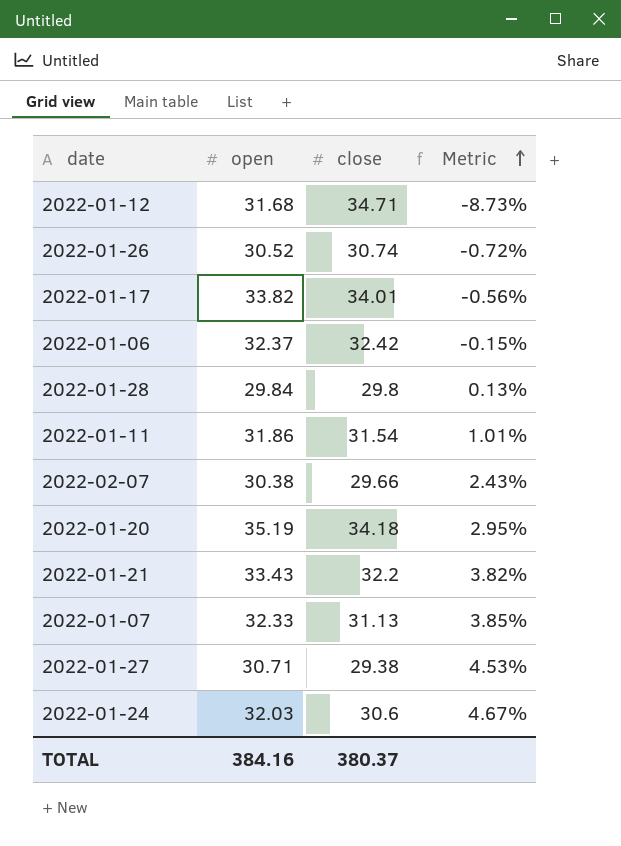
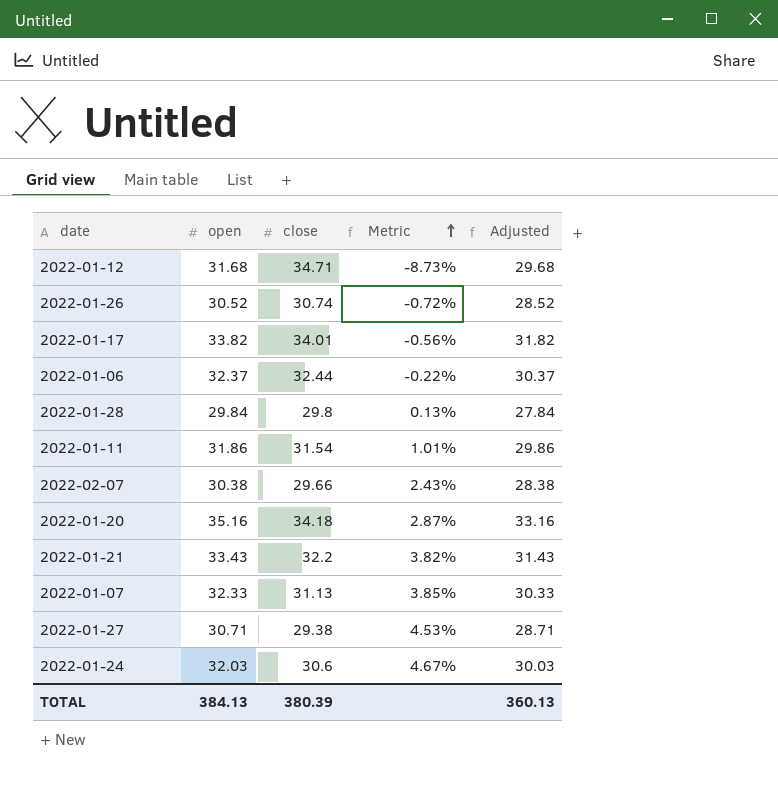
column Adjusted | formula: none -> [open] - 2
2022-01-06 | close: 32.42 -> 32.44
2022-01-06 | Metric: -0.15% -> -0.22%
2022-01-20 | open: 35.19 -> 35.16
2022-01-20 | Metric: 2.95% -> 2.87%
TOTAL | open: 384.16 -> 384.13
TOTAL | close: 380.37 -> 380.39

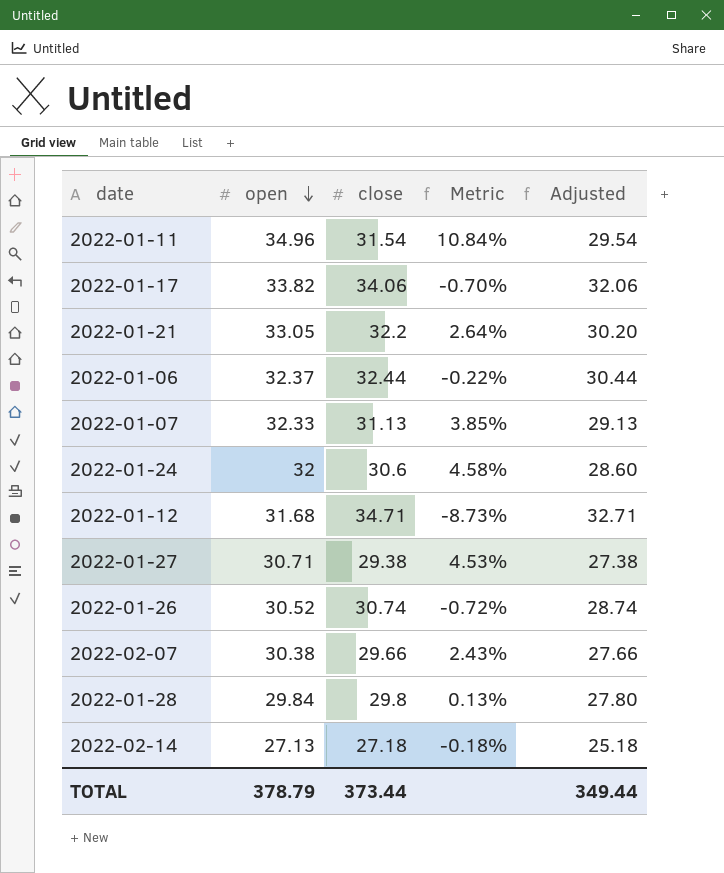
row order: Metric ascending -> open descending
column Adjusted | formula: [open] - 2 -> [close] - 2
row 2022-01-20: 35.16 | 34.18 | 2.87% | 33.16 -> none
2022-01-11 | open: 31.86 -> 34.96
2022-01-11 | Metric: 1.01% -> 10.84%
2022-01-17 | close: 34.01 -> 34.06
2022-01-17 | Metric: -0.56% -> -0.70%
2022-01-21 | open: 33.43 -> 33.05
2022-01-21 | Metric: 3.82% -> 2.64%
2022-01-24 | open: 32.03 -> 32
2022-01-24 | Metric: 4.67% -> 4.58%
row 2022-02-14: none -> 27.13 | 27.18 | -0.18% | 25.18
TOTAL | open: 384.13 -> 378.79
TOTAL | close: 380.39 -> 373.44
TOTAL | Adjusted: 360.13 -> 349.44

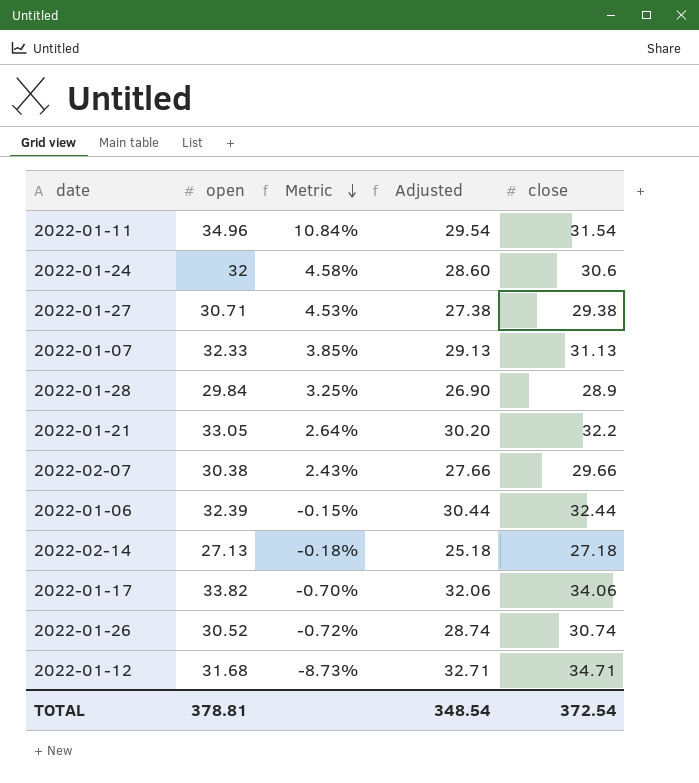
row order: open descending -> Metric descending
column close | position: 3 -> 5
2022-01-28 | Metric: 0.13% -> 3.25%
2022-01-28 | Adjusted: 27.80 -> 26.90
2022-01-28 | close: 29.8 -> 28.9
2022-01-06 | open: 32.37 -> 32.39
2022-01-06 | Metric: -0.22% -> -0.15%
TOTAL | open: 378.79 -> 378.81
TOTAL | Adjusted: 349.44 -> 348.54
TOTAL | close: 373.44 -> 372.54

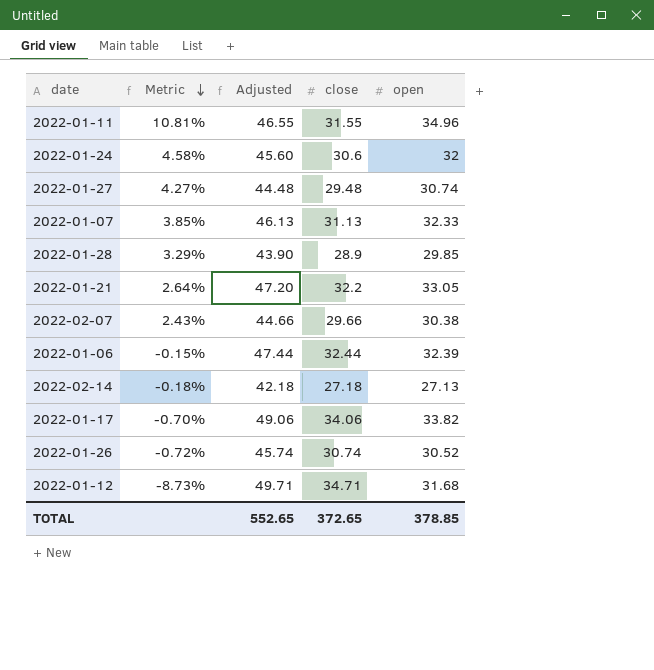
column Adjusted | formula: [close] - 2 -> [close] + 15
column open | position: 2 -> 5
2022-01-11 | Metric: 10.84% -> 10.81%
2022-01-11 | close: 31.54 -> 31.55
2022-01-27 | Metric: 4.53% -> 4.27%
2022-01-27 | close: 29.38 -> 29.48
2022-01-27 | open: 30.71 -> 30.74
2022-01-28 | Metric: 3.25% -> 3.29%
2022-01-28 | open: 29.84 -> 29.85
TOTAL | Adjusted: 348.54 -> 552.65
TOTAL | close: 372.54 -> 372.65
TOTAL | open: 378.81 -> 378.85

